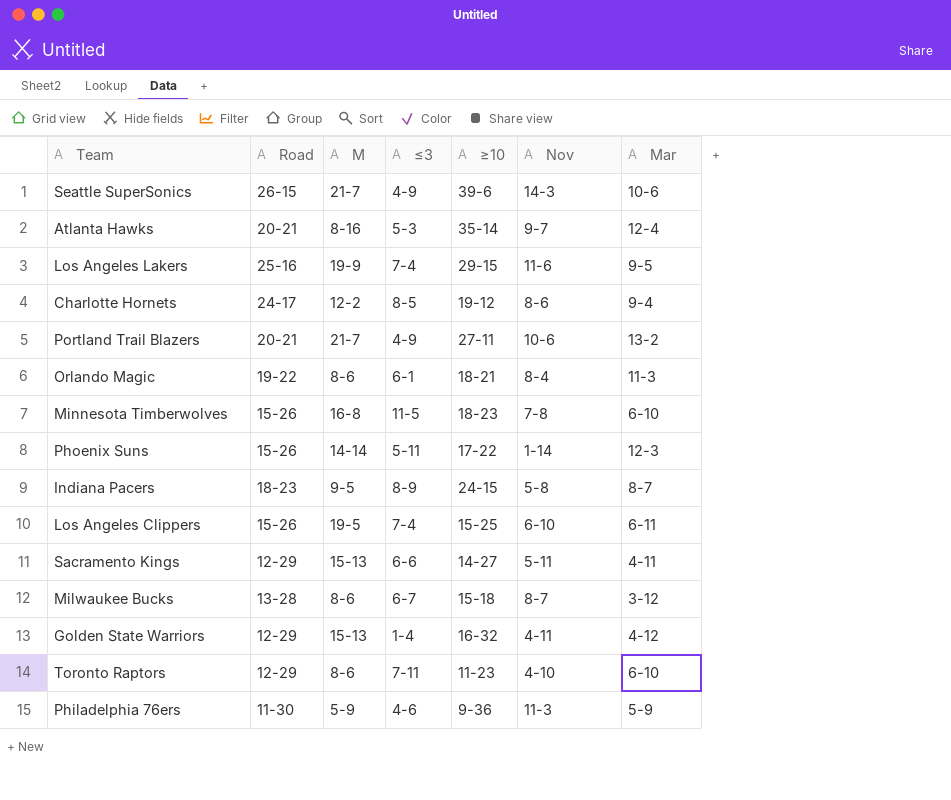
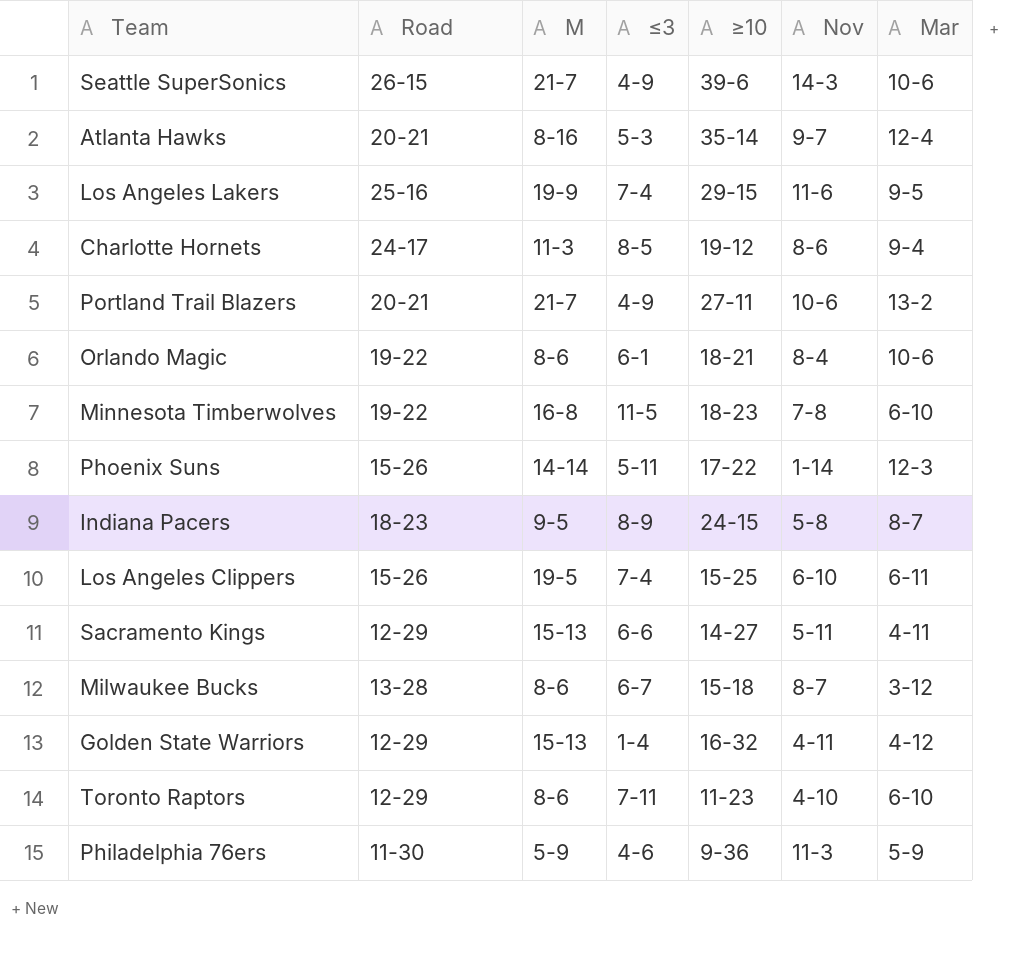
Charlotte Hornets | M: 12-2 -> 11-3
Orlando Magic | Mar: 11-3 -> 10-6
Minnesota Timberwolves | Road: 15-26 -> 19-22

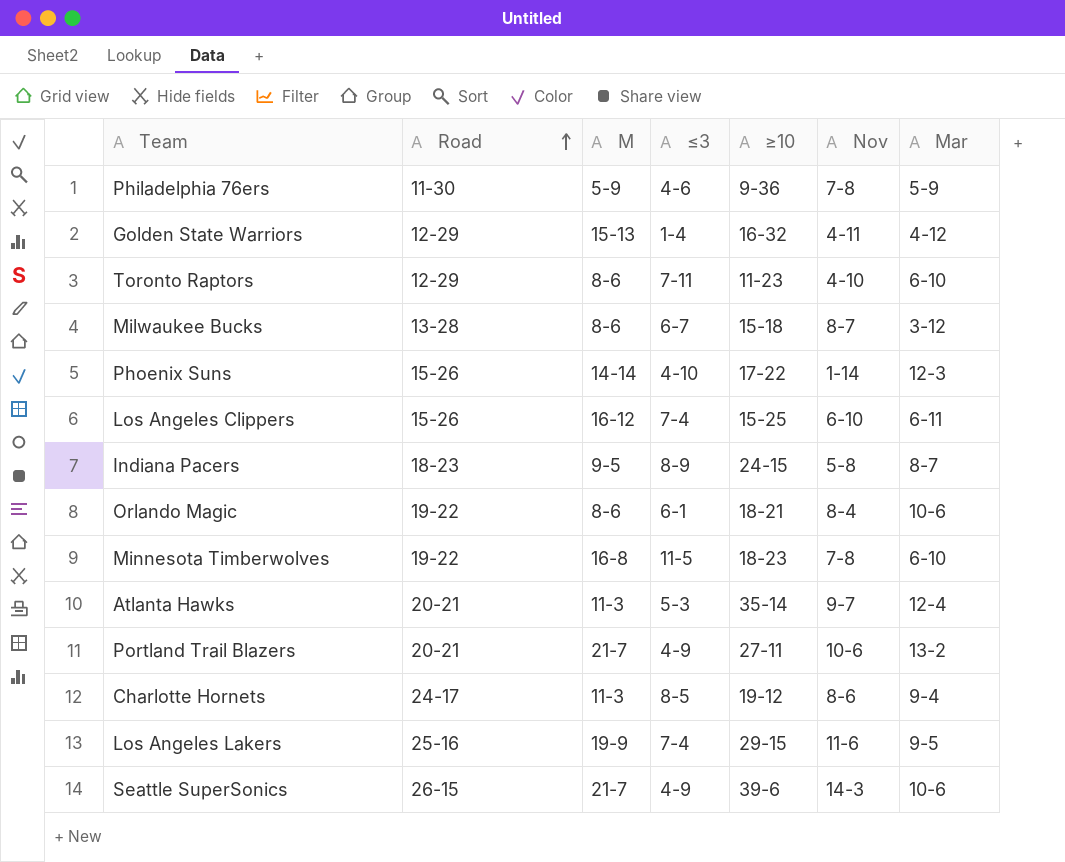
row order: none -> Road ascending
row Sacramento Kings: 12-29 | 15-13 | 6-6 | 14-27 | 5-11 | 4-11 -> none
Philadelphia 76ers | Nov: 11-3 -> 7-8
Phoenix Suns | ≤3: 5-11 -> 4-10
Los Angeles Clippers | M: 19-5 -> 16-12
Atlanta Hawks | M: 8-16 -> 11-3

